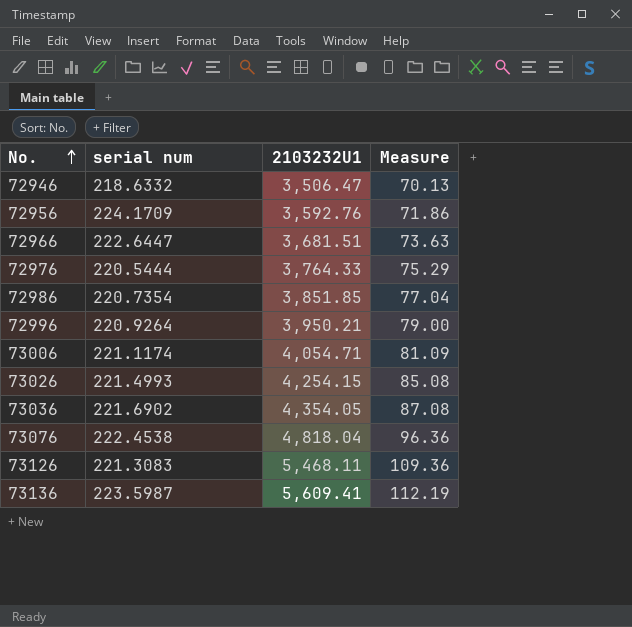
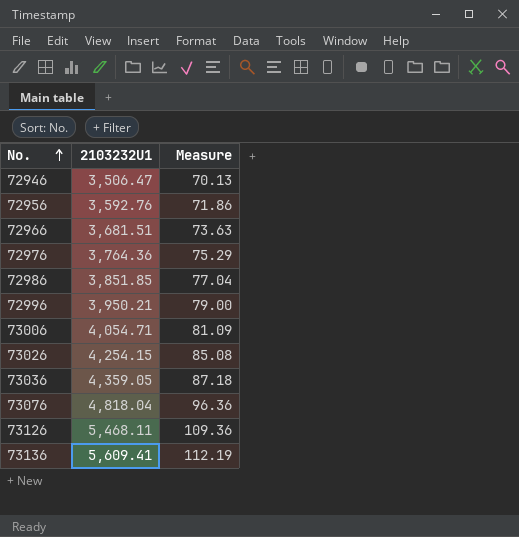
column serial num | position: 2 -> none
72976 | 2103232U1: 3,764.33 -> 3,764.36
73036 | 2103232U1: 4,354.05 -> 4,359.05
73036 | Measure: 87.08 -> 87.18

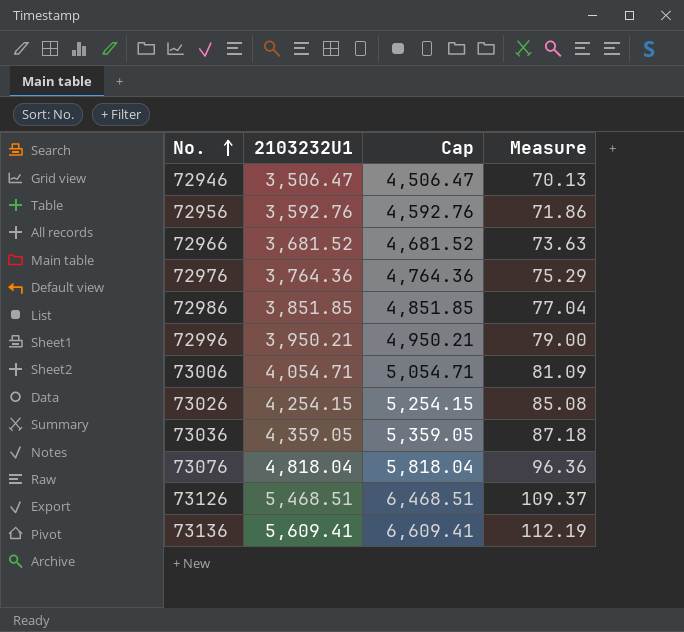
column Cap | formula: none -> [2103232U1] + 1000
72966 | 2103232U1: 3,681.51 -> 3,681.52
73126 | 2103232U1: 5,468.11 -> 5,468.51
73126 | Measure: 109.36 -> 109.37

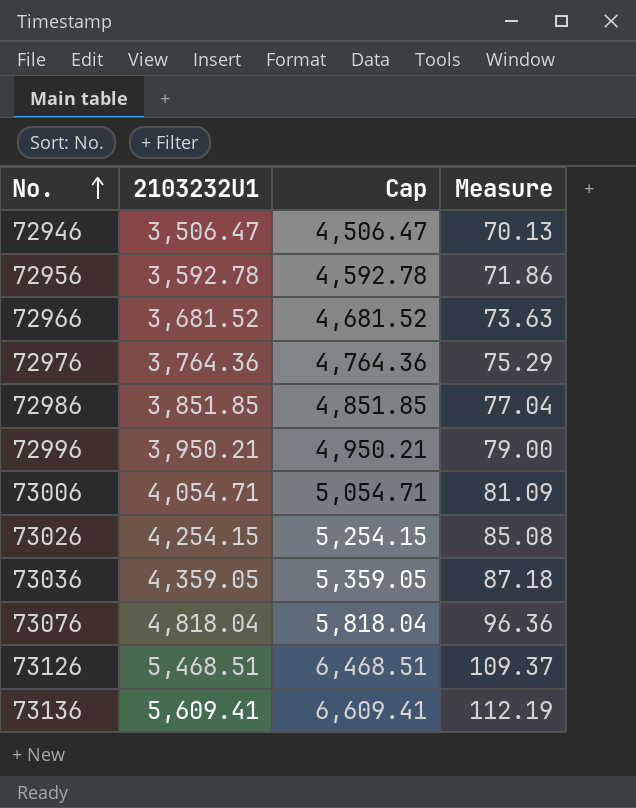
72956 | 2103232U1: 3,592.76 -> 3,592.78
72956 | Cap: 4,592.76 -> 4,592.78

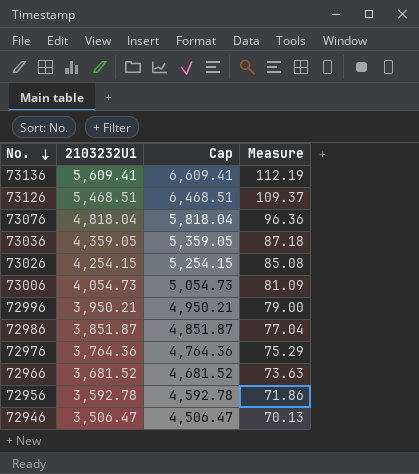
row order: No. ascending -> No. descending
73006 | 2103232U1: 4,054.71 -> 4,054.73
73006 | Cap: 5,054.71 -> 5,054.73
72986 | 2103232U1: 3,851.85 -> 3,851.87
72986 | Cap: 4,851.85 -> 4,851.87

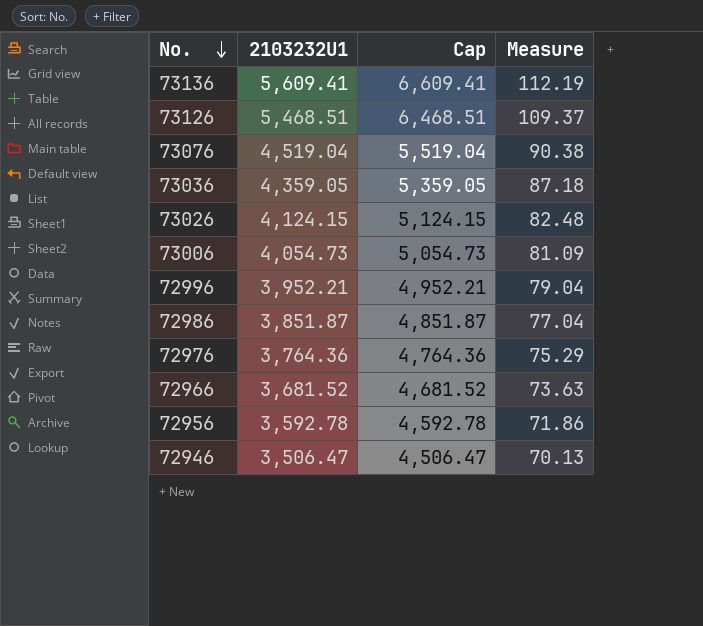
73076 | 2103232U1: 4,818.04 -> 4,519.04
73076 | Cap: 5,818.04 -> 5,519.04
73076 | Measure: 96.36 -> 90.38
73026 | 2103232U1: 4,254.15 -> 4,124.15
73026 | Cap: 5,254.15 -> 5,124.15
73026 | Measure: 85.08 -> 82.48
72996 | 2103232U1: 3,950.21 -> 3,952.21
72996 | Cap: 4,950.21 -> 4,952.21
72996 | Measure: 79.00 -> 79.04

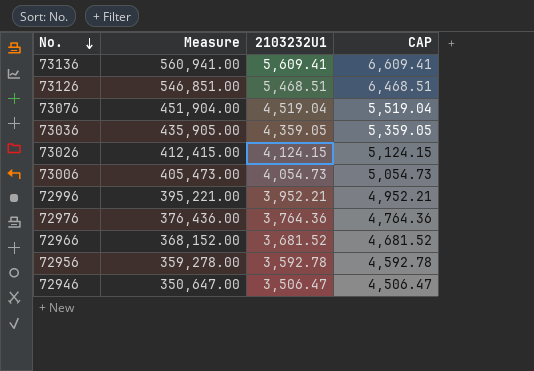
column Measure | formula: [2103232U1] * 0.02 -> [2103232U1] * 100
column Measure | position: 4 -> 2
column name: Cap -> CAP
row 72986: 3,851.87 | 4,851.87 | 77.04 -> none

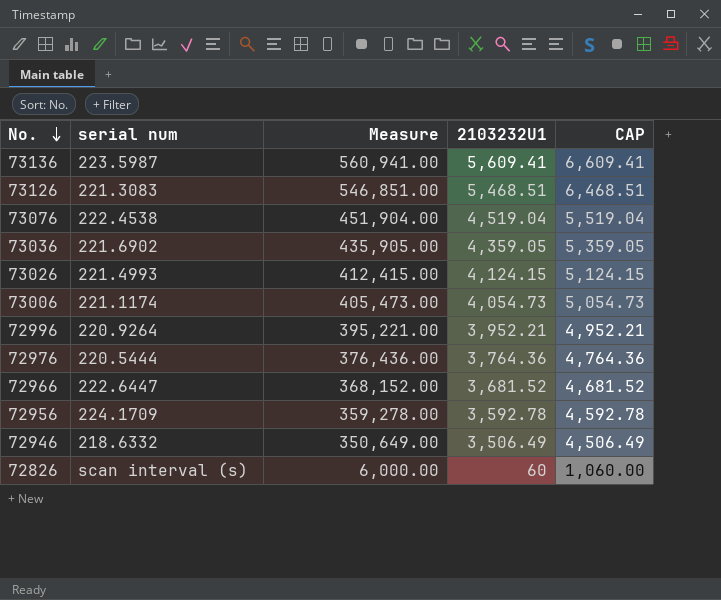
column serial num | position: none -> 2
72946 | Measure: 350,647.00 -> 350,649.00
72946 | 2103232U1: 3,506.47 -> 3,506.49
72946 | CAP: 4,506.47 -> 4,506.49
row 72826: none -> scan interval (s) | 6,000.00 | 60 | 1,060.00

